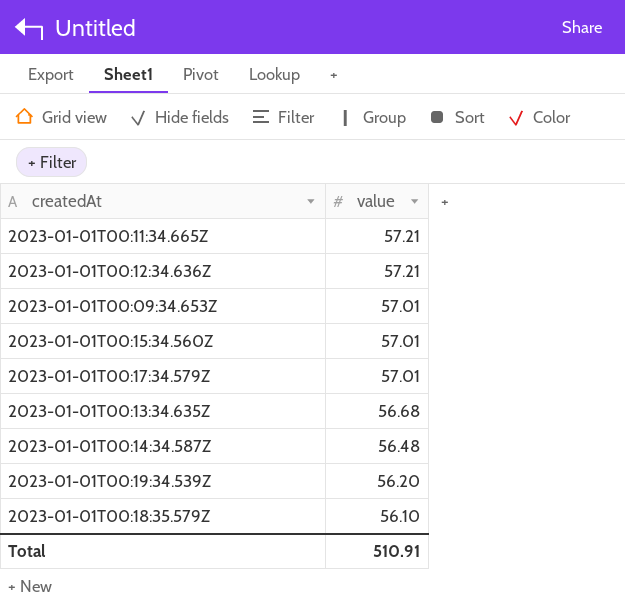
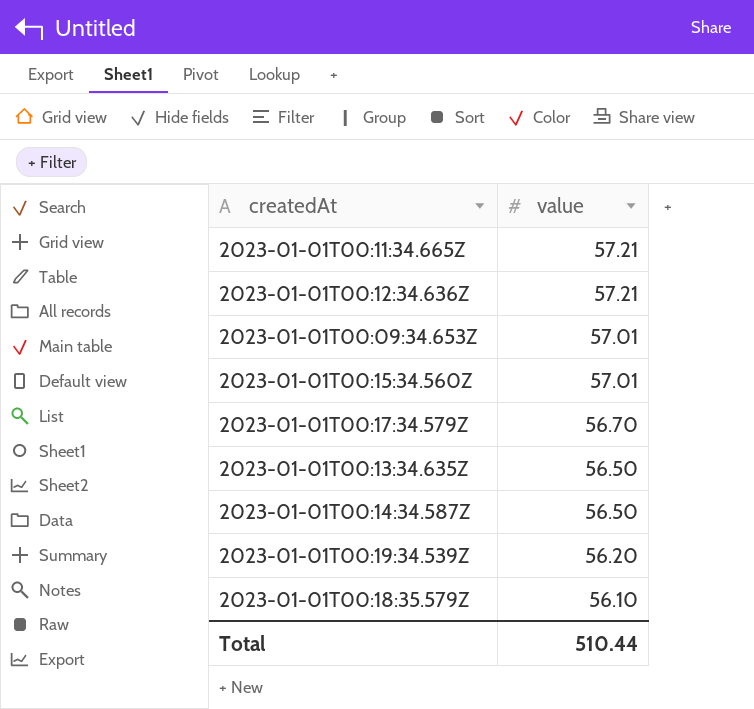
2023-01-01T00:17:34.579Z | value: 57.01 -> 56.70
2023-01-01T00:13:34.635Z | value: 56.68 -> 56.50
2023-01-01T00:14:34.587Z | value: 56.48 -> 56.50
Total | value: 510.91 -> 510.44

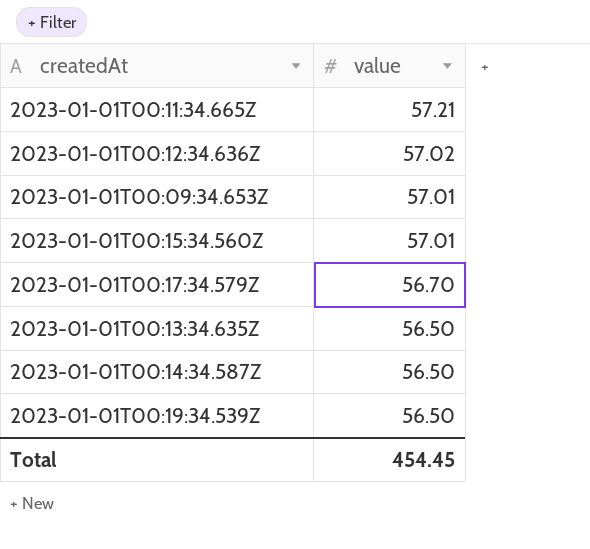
row 2023-01-01T00:18:35.579Z: 56.10 -> none
2023-01-01T00:12:34.636Z | value: 57.21 -> 57.02
2023-01-01T00:19:34.539Z | value: 56.20 -> 56.50
Total | value: 510.44 -> 454.45

